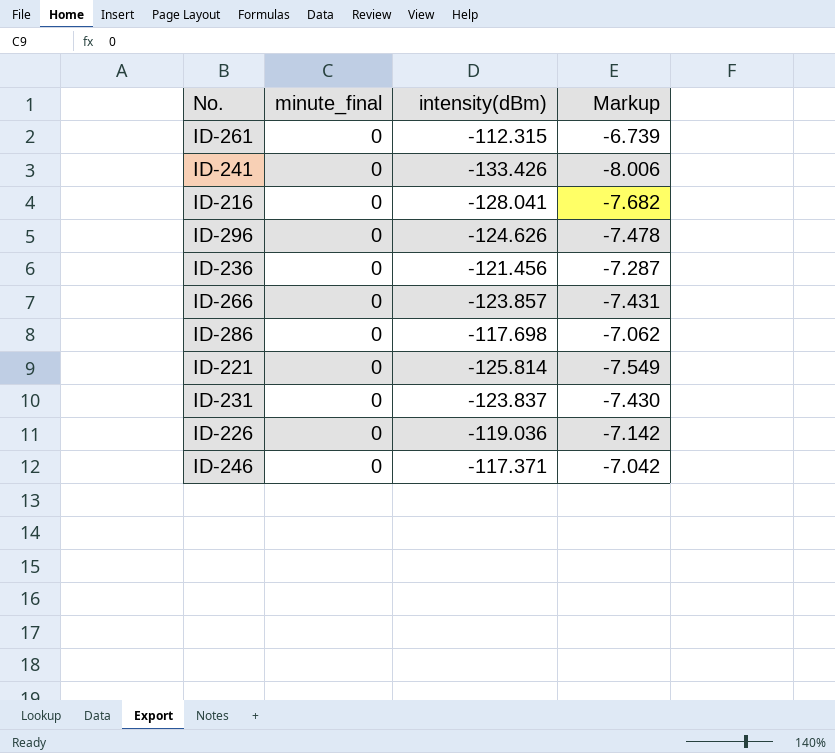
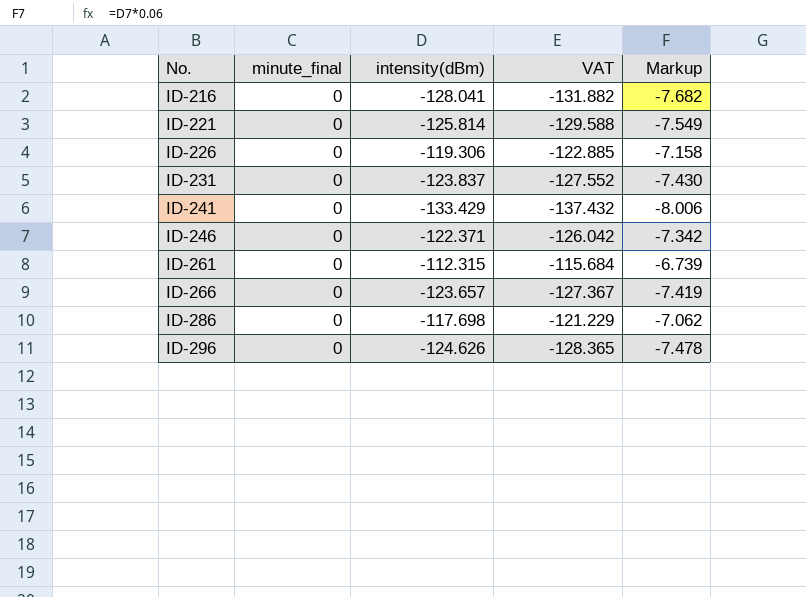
row order: none -> No. ascending
column VAT | formula: none -> [intensity(dBm)] * 1.03
row ID-236: 0 | -121.456 | -7.287 -> none
ID-226 | intensity(dBm): -119.036 -> -119.306
ID-226 | Markup: -7.142 -> -7.158
ID-241 | intensity(dBm): -133.426 -> -133.429
ID-246 | intensity(dBm): -117.371 -> -122.371
ID-246 | Markup: -7.042 -> -7.342
ID-266 | intensity(dBm): -123.857 -> -123.657
ID-266 | Markup: -7.431 -> -7.419

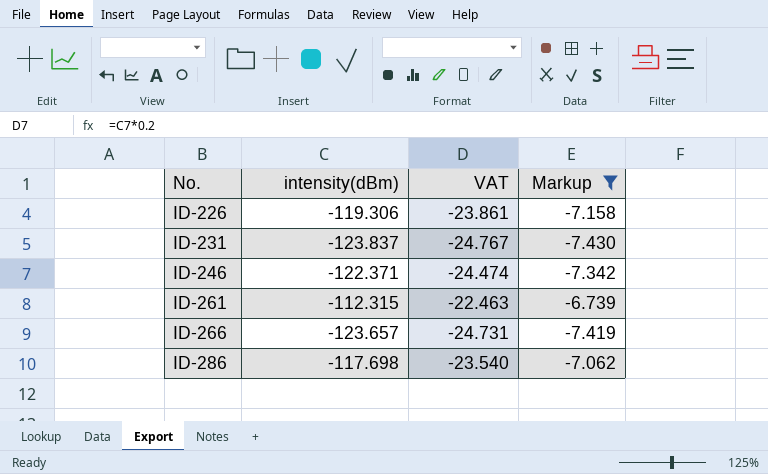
filter: none -> Markup >= -7.430
column minute_final | position: 2 -> none
column VAT | formula: [intensity(dBm)] * 1.03 -> [intensity(dBm)] * 0.2

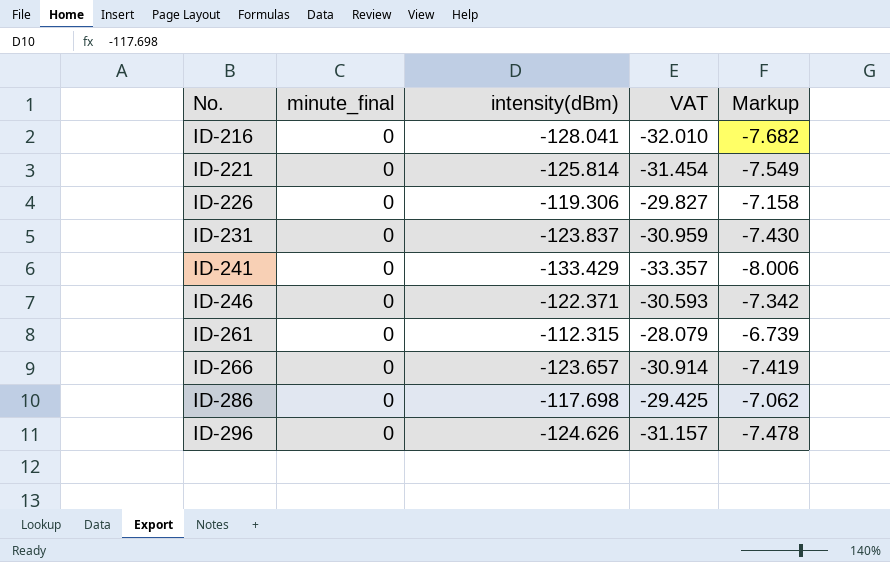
filter: Markup >= -7.430 -> none
column minute_final | position: none -> 2
column VAT | formula: [intensity(dBm)] * 0.2 -> [intensity(dBm)] * 0.25

